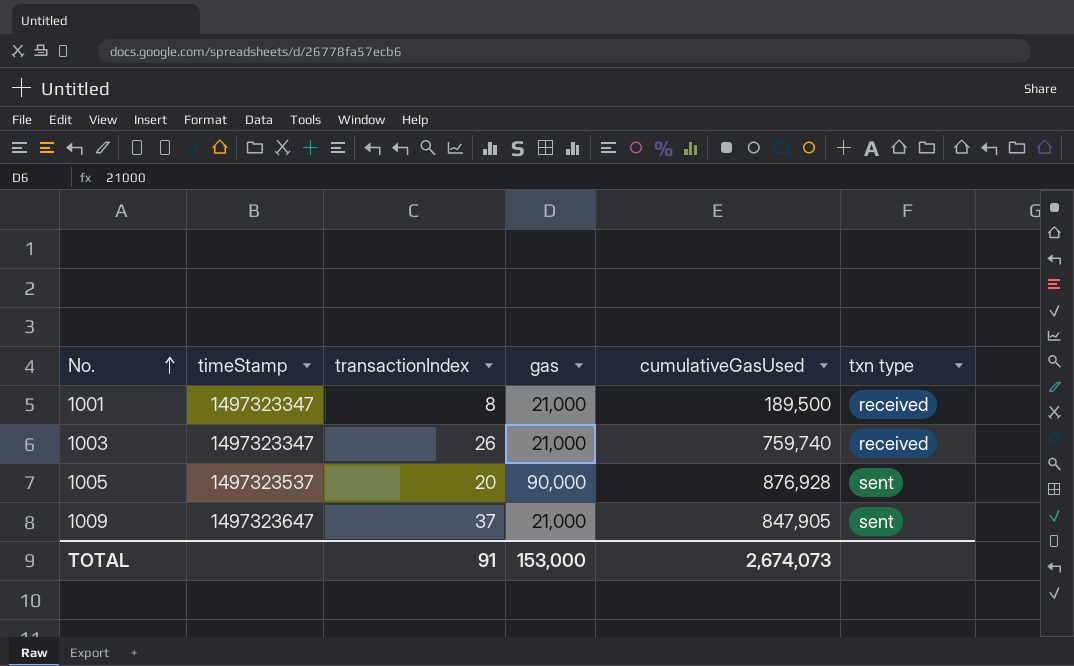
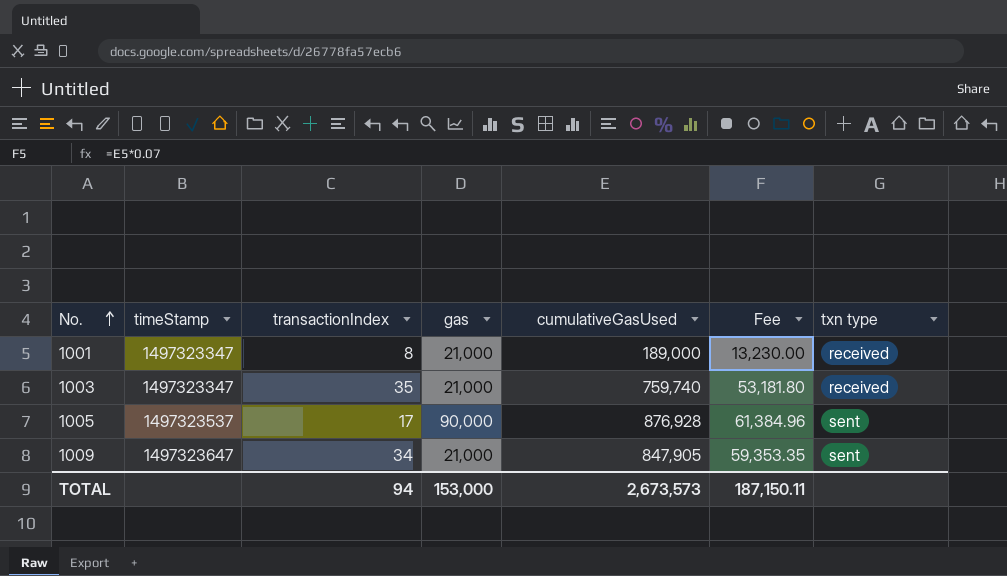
column Fee | formula: none -> [cumulativeGasUsed] * 0.07
1001 | cumulativeGasUsed: 189,500 -> 189,000
1003 | transactionIndex: 26 -> 35
1005 | transactionIndex: 20 -> 17
1009 | transactionIndex: 37 -> 34
TOTAL | transactionIndex: 91 -> 94
TOTAL | cumulativeGasUsed: 2,674,073 -> 2,673,573

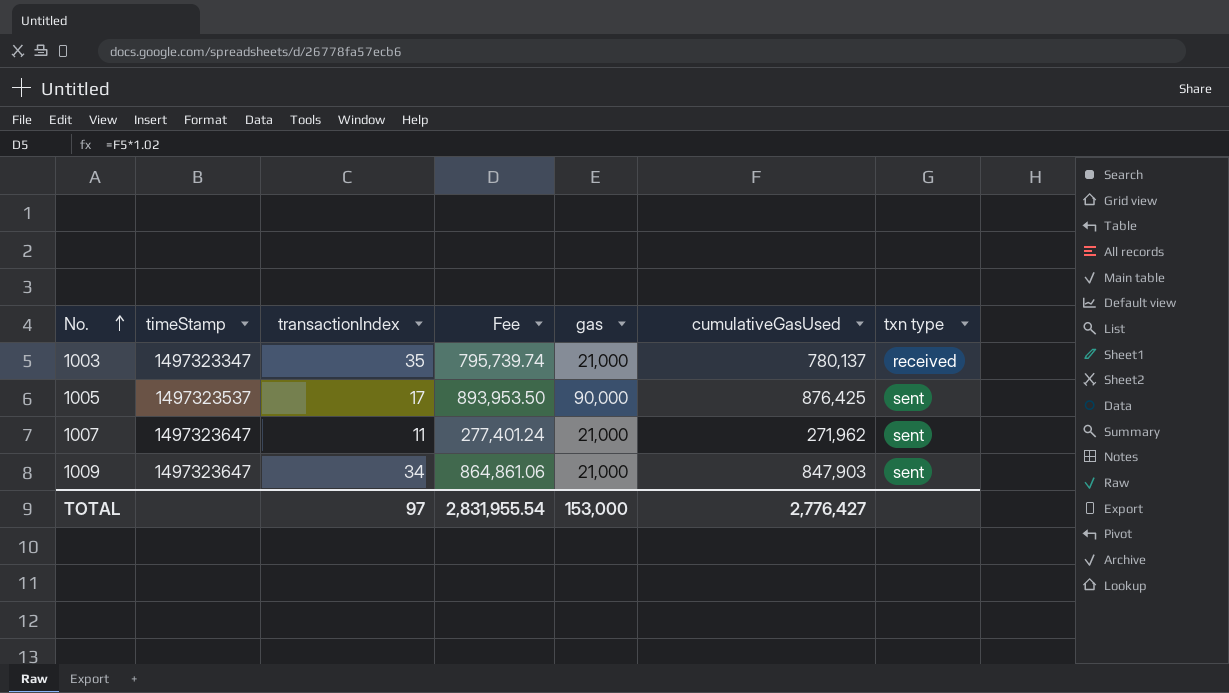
column Fee | formula: [cumulativeGasUsed] * 0.07 -> [cumulativeGasUsed] * 1.02
column Fee | position: 6 -> 4
row 1001: 1497323347 | 8 | 21,000 | 189,000 | 13,230.00 | received -> none
1003 | cumulativeGasUsed: 759,740 -> 780,137
1005 | cumulativeGasUsed: 876,928 -> 876,425
row 1007: none -> 1497323647 | 11 | 277,401.24 | 21,000 | 271,962 | sent
1009 | cumulativeGasUsed: 847,905 -> 847,903
TOTAL | transactionIndex: 94 -> 97
TOTAL | Fee: 187,150.11 -> 2,831,955.54
TOTAL | cumulativeGasUsed: 2,673,573 -> 2,776,427

